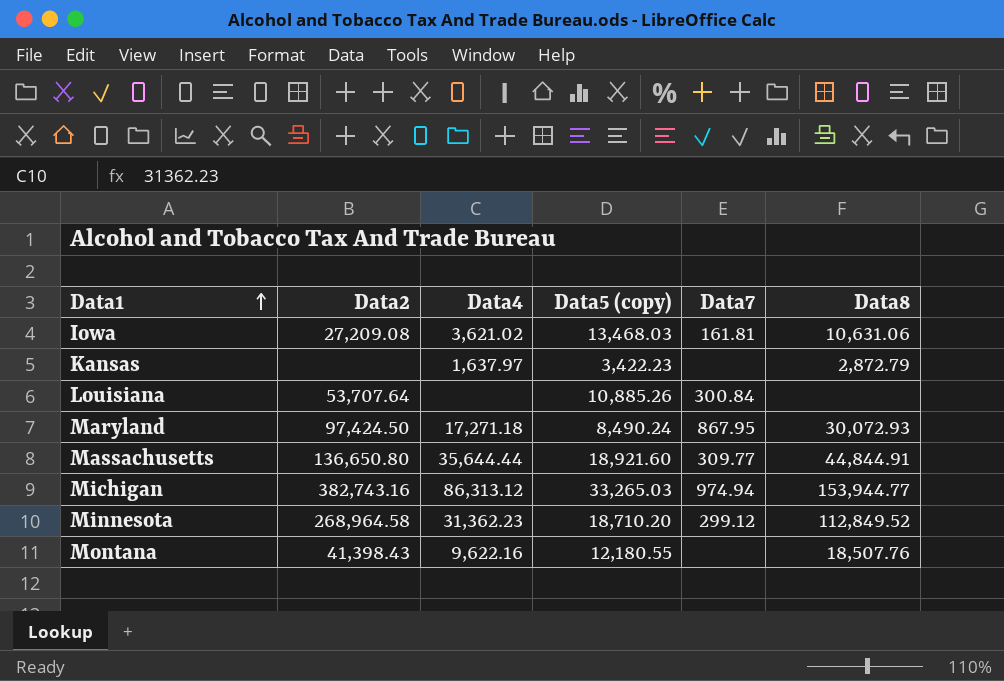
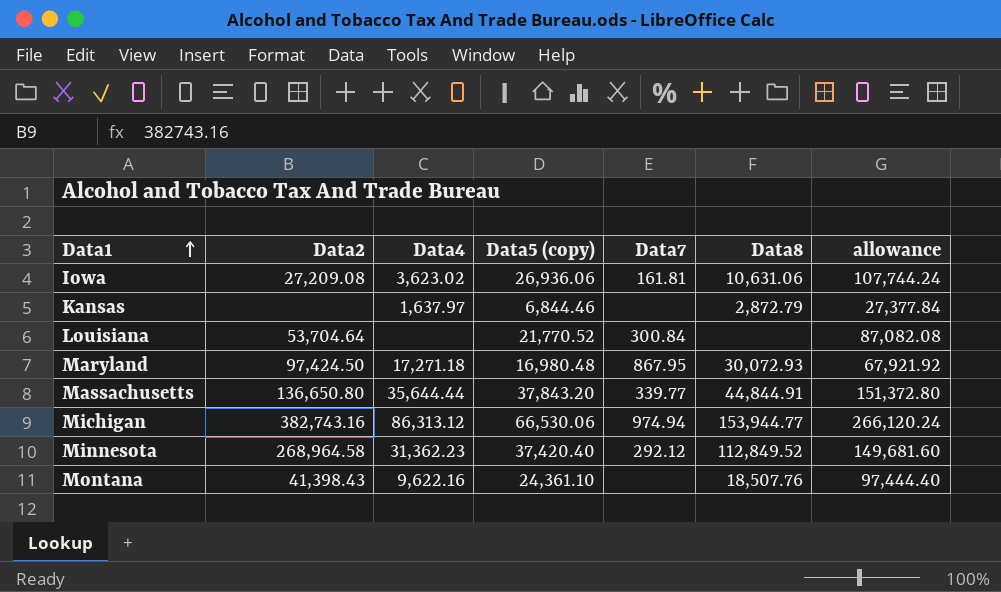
column allowance | formula: none -> [Data5 (copy)] * 4
Iowa | Data4: 3,621.02 -> 3,623.02
Iowa | Data5 (copy): 13,468.03 -> 26,936.06
Kansas | Data5 (copy): 3,422.23 -> 6,844.46
Louisiana | Data2: 53,707.64 -> 53,704.64
Louisiana | Data5 (copy): 10,885.26 -> 21,770.52
Maryland | Data5 (copy): 8,490.24 -> 16,980.48
Massachusetts | Data5 (copy): 18,921.60 -> 37,843.20
Massachusetts | Data7: 309.77 -> 339.77
Michigan | Data5 (copy): 33,265.03 -> 66,530.06
Minnesota | Data5 (copy): 18,710.20 -> 37,420.40
Minnesota | Data7: 299.12 -> 292.12
Montana | Data5 (copy): 12,180.55 -> 24,361.10

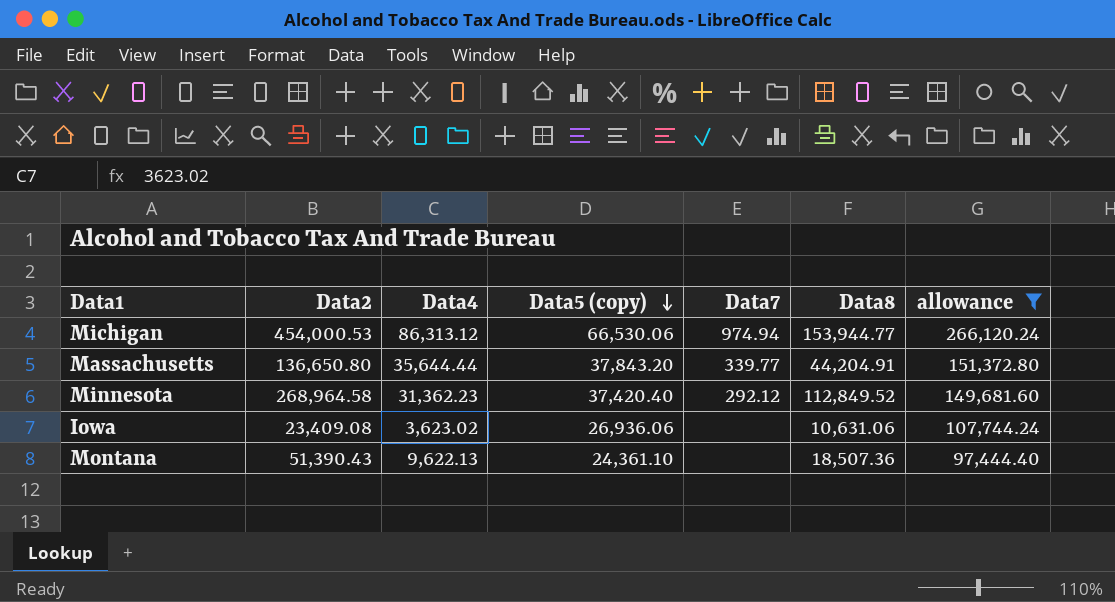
filter: none -> allowance >= 97,444.40
row order: Data1 ascending -> Data5 (copy) descending
Michigan | Data2: 382,743.16 -> 454,000.53
Massachusetts | Data8: 44,844.91 -> 44,204.91
Iowa | Data2: 27,209.08 -> 23,409.08
Iowa | Data7: 161.81 -> none
Montana | Data2: 41,398.43 -> 51,390.43
Montana | Data4: 9,622.16 -> 9,622.13
Montana | Data8: 18,507.76 -> 18,507.36

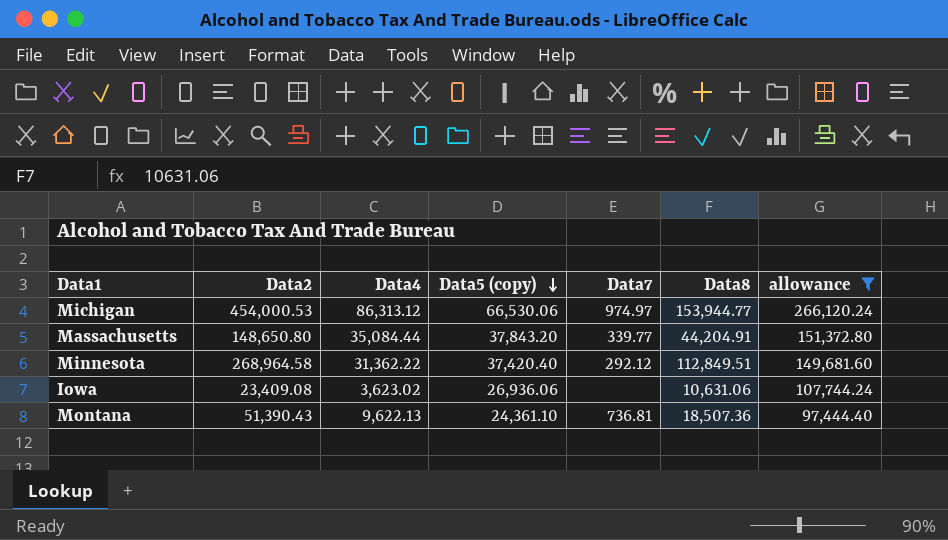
Michigan | Data7: 974.94 -> 974.97
Massachusetts | Data2: 136,650.80 -> 148,650.80
Massachusetts | Data4: 35,644.44 -> 35,084.44
Minnesota | Data4: 31,362.23 -> 31,362.22
Minnesota | Data8: 112,849.52 -> 112,849.51
Montana | Data7: none -> 736.81

